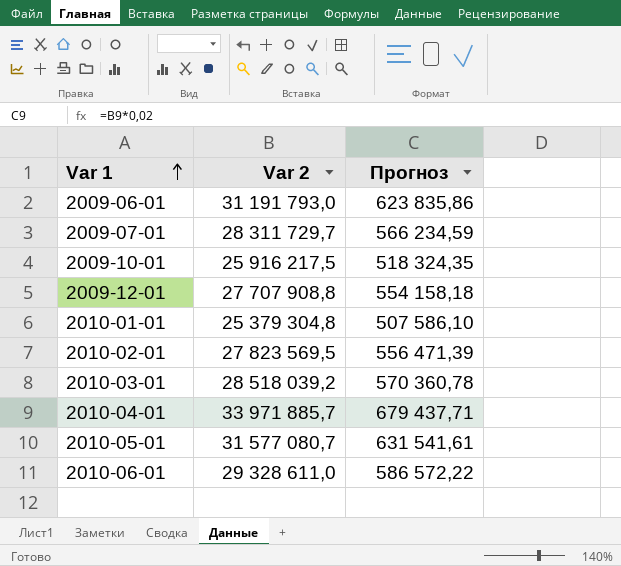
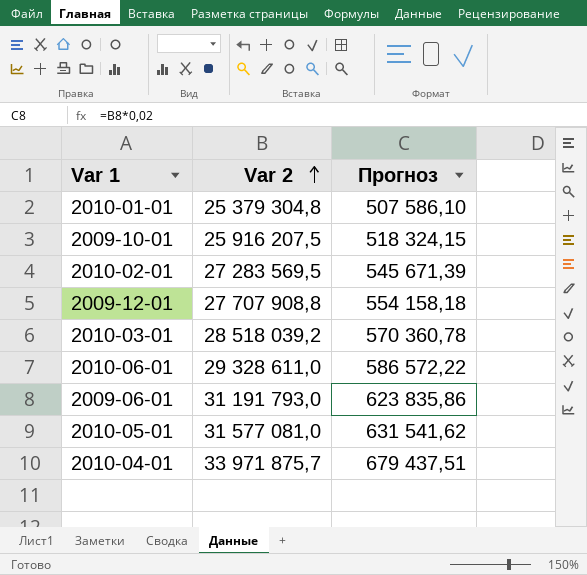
row order: Var 1 ascending -> Var 2 ascending
row 2009-07-01: 28 311 729,7 | 566 234,59 -> none
2009-10-01 | Var 2: 25 916 217,5 -> 25 916 207,5
2009-10-01 | Прогноз: 518 324,35 -> 518 324,15
2010-02-01 | Var 2: 27 823 569,5 -> 27 283 569,5
2010-02-01 | Прогноз: 556 471,39 -> 545 671,39
2010-05-01 | Var 2: 31 577 080,7 -> 31 577 081,0
2010-05-01 | Прогноз: 631 541,61 -> 631 541,62
2010-04-01 | Var 2: 33 971 885,7 -> 33 971 875,7
2010-04-01 | Прогноз: 679 437,71 -> 679 437,51

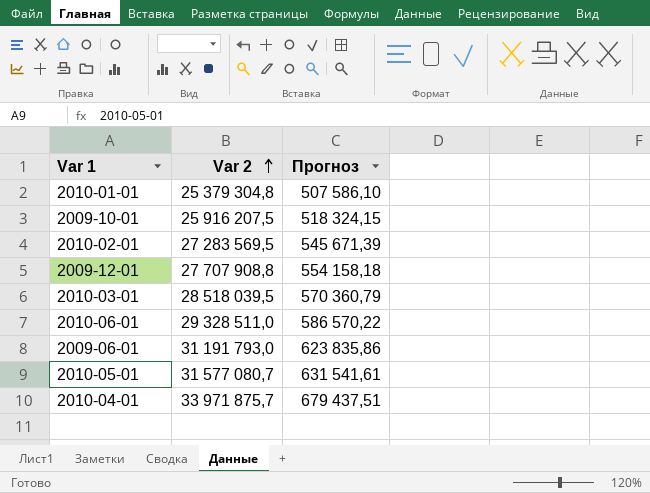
2010-03-01 | Var 2: 28 518 039,2 -> 28 518 039,5
2010-03-01 | Прогноз: 570 360,78 -> 570 360,79
2010-06-01 | Var 2: 29 328 611,0 -> 29 328 511,0
2010-06-01 | Прогноз: 586 572,22 -> 586 570,22
2010-05-01 | Var 2: 31 577 081,0 -> 31 577 080,7
2010-05-01 | Прогноз: 631 541,62 -> 631 541,61

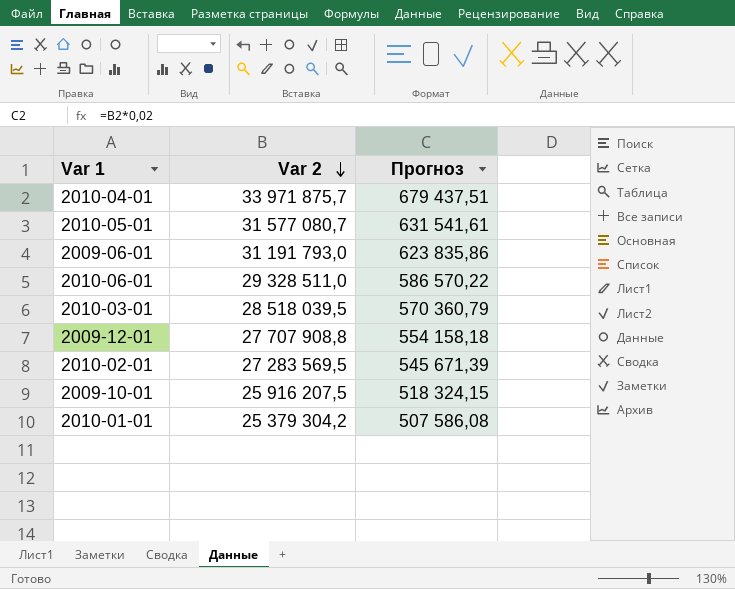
row order: Var 2 ascending -> Var 2 descending
2010-01-01 | Var 2: 25 379 304,8 -> 25 379 304,2
2010-01-01 | Прогноз: 507 586,10 -> 507 586,08

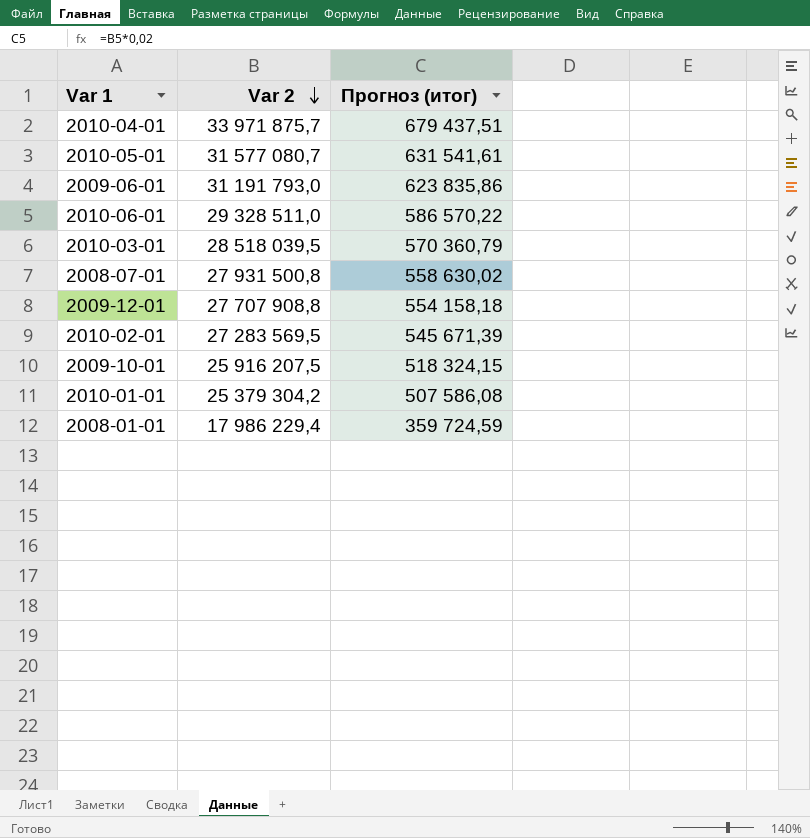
column name: Прогноз -> Прогноз (итог)
row 2008-07-01: none -> 27 931 500,8 | 558 630,02
row 2008-01-01: none -> 17 986 229,4 | 359 724,59

